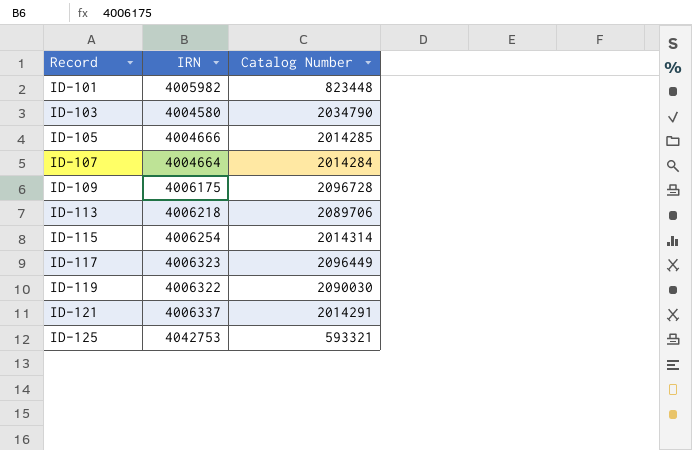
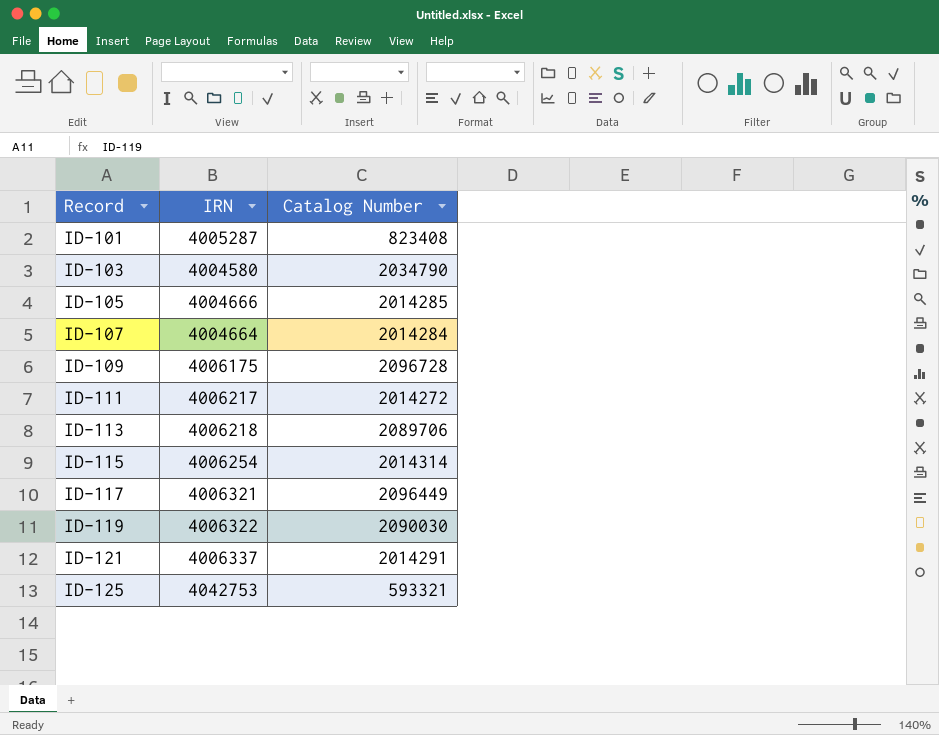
ID-101 | IRN: 4005982 -> 4005287
ID-101 | Catalog Number: 823448 -> 823408
row ID-111: none -> 4006217 | 2014272
ID-117 | IRN: 4006323 -> 4006321

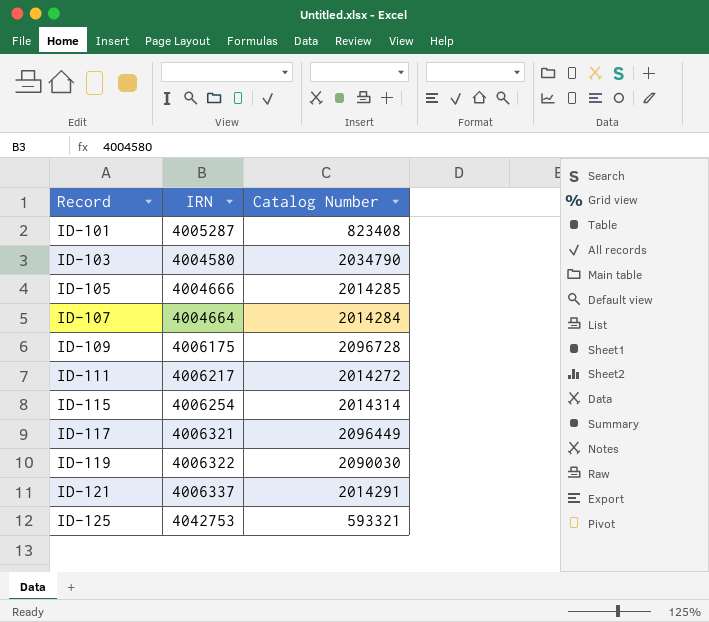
row ID-113: 4006218 | 2089706 -> none

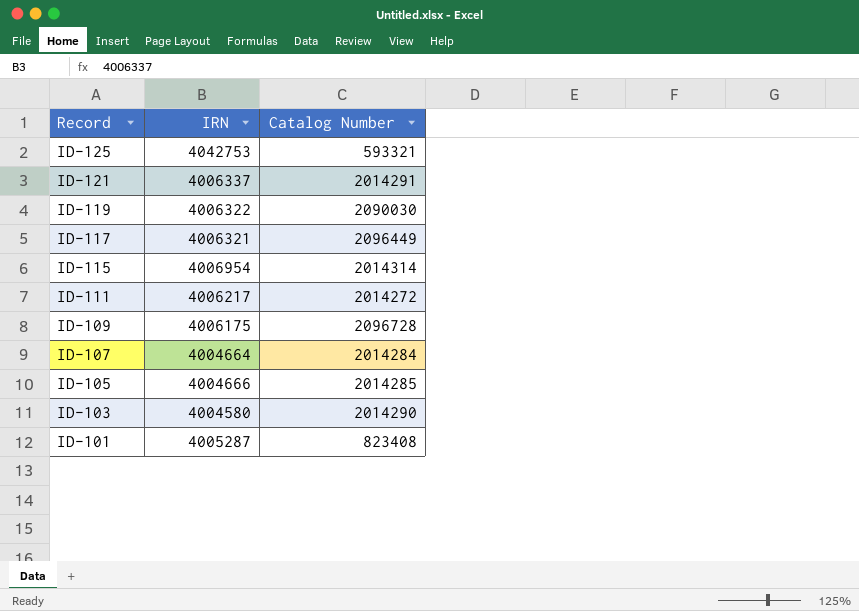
row order: Record ascending -> Record descending
ID-115 | IRN: 4006254 -> 4006954
ID-103 | Catalog Number: 2034790 -> 2014290

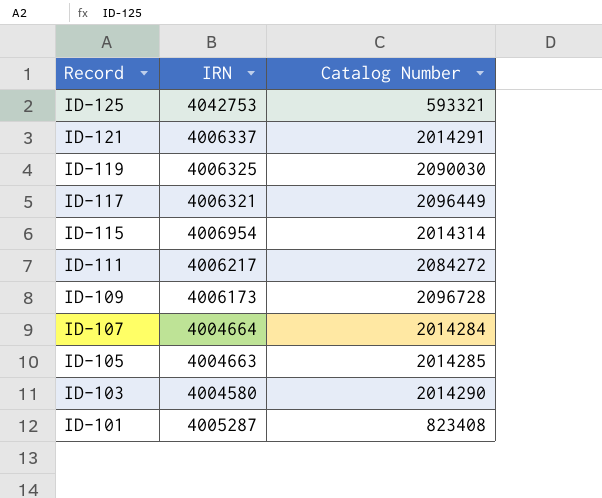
ID-119 | IRN: 4006322 -> 4006325
ID-111 | Catalog Number: 2014272 -> 2084272
ID-109 | IRN: 4006175 -> 4006173
ID-105 | IRN: 4004666 -> 4004663

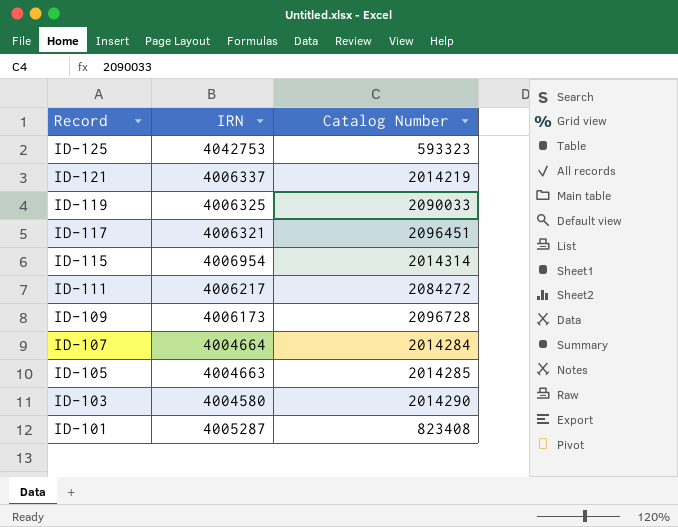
ID-125 | Catalog Number: 593321 -> 593323
ID-121 | Catalog Number: 2014291 -> 2014219
ID-119 | Catalog Number: 2090030 -> 2090033
ID-117 | Catalog Number: 2096449 -> 2096451

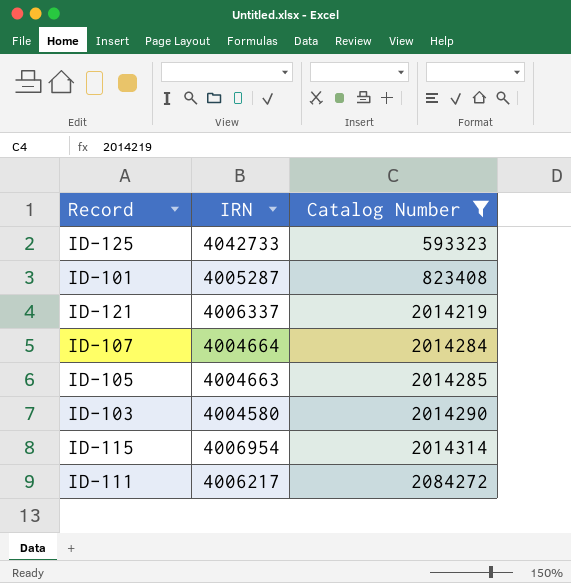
filter: none -> Catalog Number <= 2084272
row order: Record descending -> Catalog Number ascending
ID-125 | IRN: 4042753 -> 4042733

